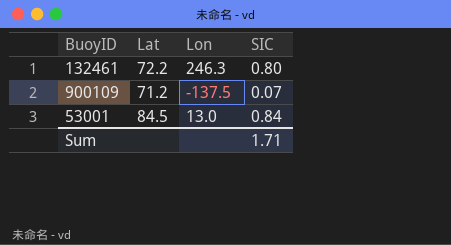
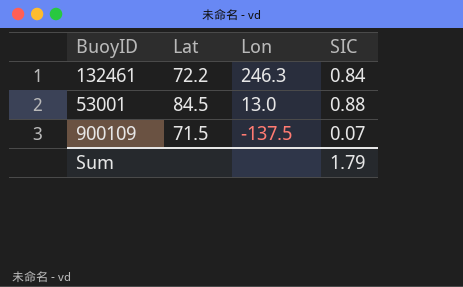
row order: none -> Lon descending
132461 | SIC: 0.80 -> 0.84
53001 | SIC: 0.84 -> 0.88
900109 | Lat: 71.2 -> 71.5
Sum | SIC: 1.71 -> 1.79

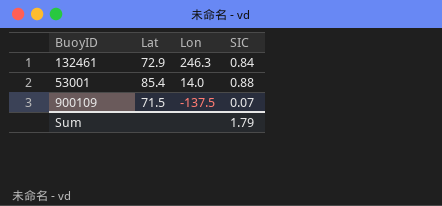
132461 | Lat: 72.2 -> 72.9
53001 | Lat: 84.5 -> 85.4
53001 | Lon: 13.0 -> 14.0

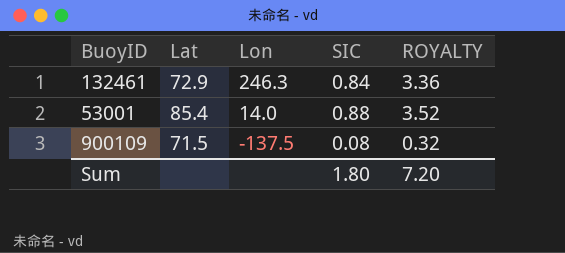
column ROYALTY | formula: none -> [SIC] * 4
900109 | SIC: 0.07 -> 0.08
Sum | SIC: 1.79 -> 1.80

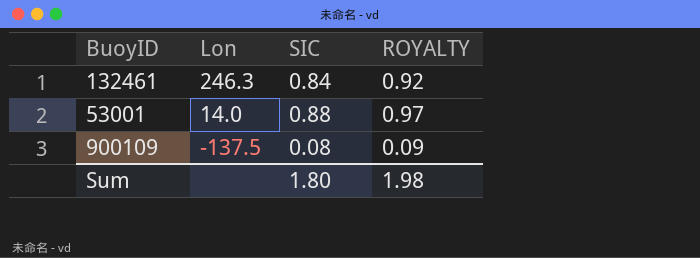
column Lat | position: 2 -> none
column ROYALTY | formula: [SIC] * 4 -> [SIC] * 1.1
Sum | ROYALTY: 7.20 -> 1.98

